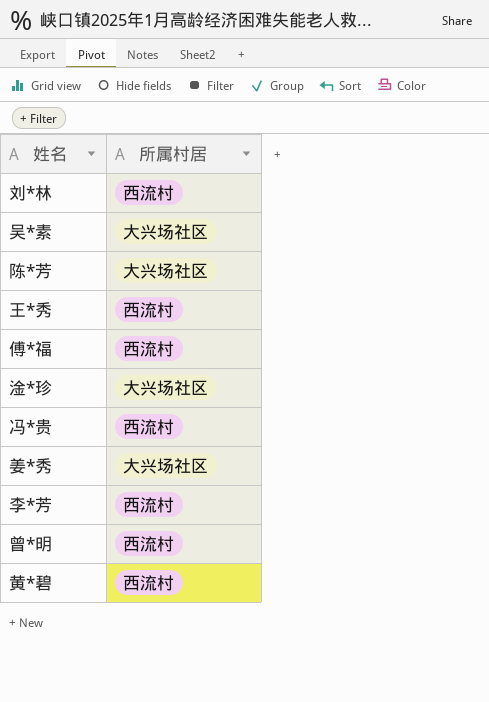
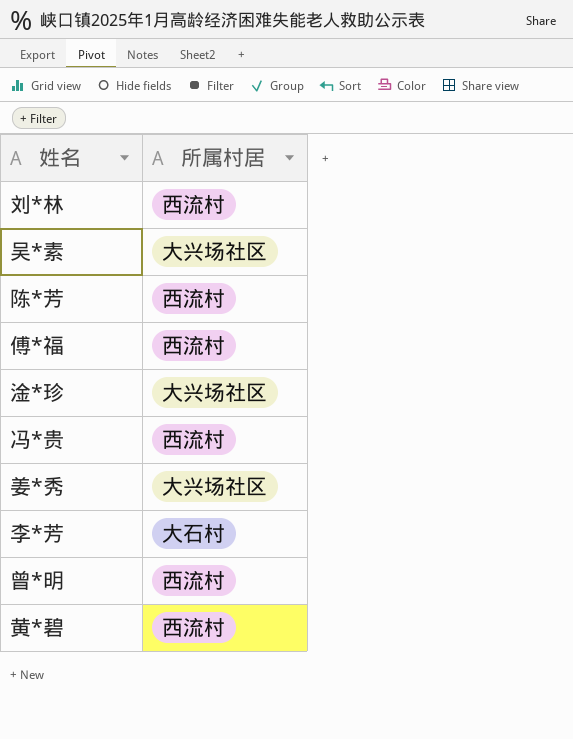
row 王*秀: 西流村 -> none
陈*芳 | 所属村居: 大兴场社区 -> 西流村
李*芳 | 所属村居: 西流村 -> 大石村

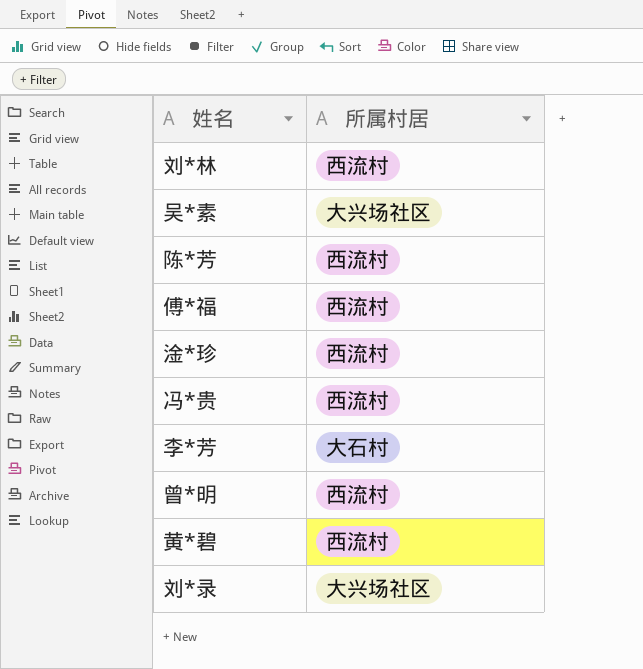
row 姜*秀: 大兴场社区 -> none
淦*珍 | 所属村居: 大兴场社区 -> 西流村
row 刘*录: none -> 大兴场社区

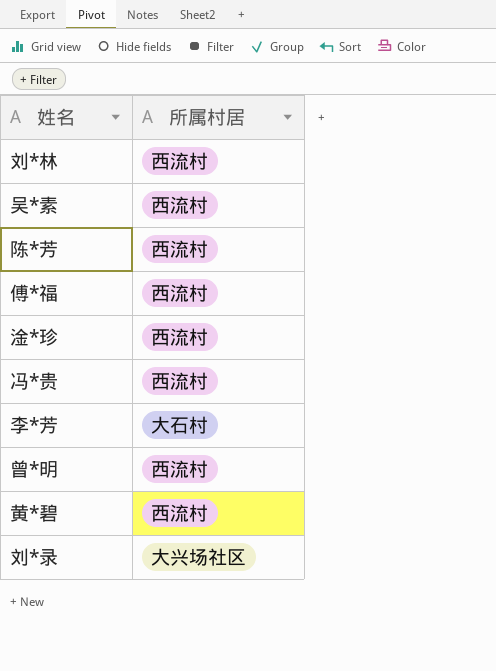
吴*素 | 所属村居: 大兴场社区 -> 西流村

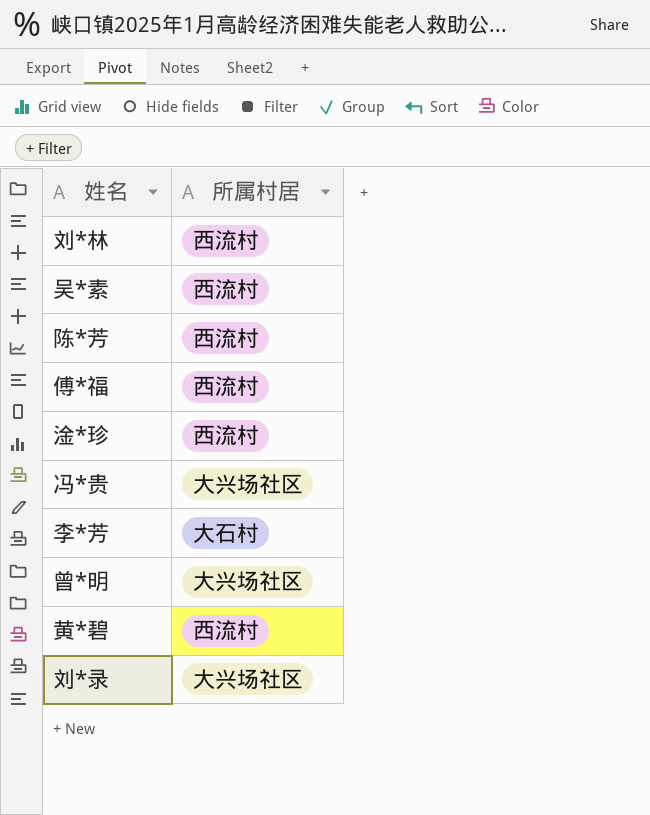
冯*贵 | 所属村居: 西流村 -> 大兴场社区
曾*明 | 所属村居: 西流村 -> 大兴场社区

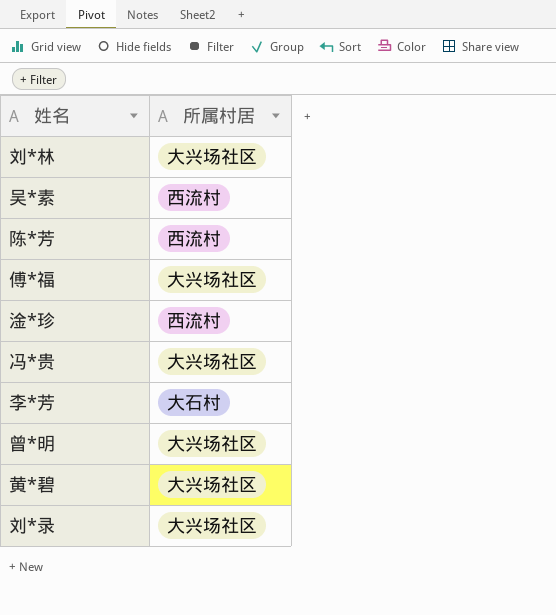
刘*林 | 所属村居: 西流村 -> 大兴场社区
傅*福 | 所属村居: 西流村 -> 大兴场社区
黄*碧 | 所属村居: 西流村 -> 大兴场社区

